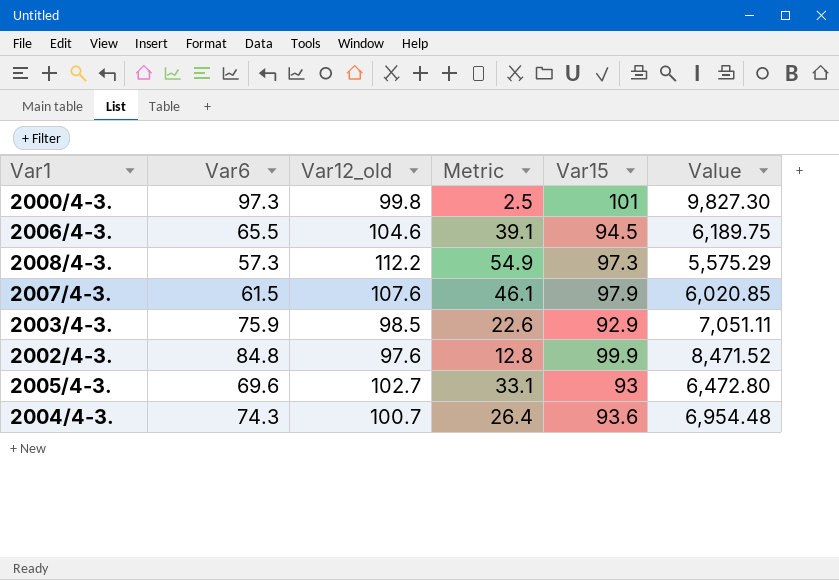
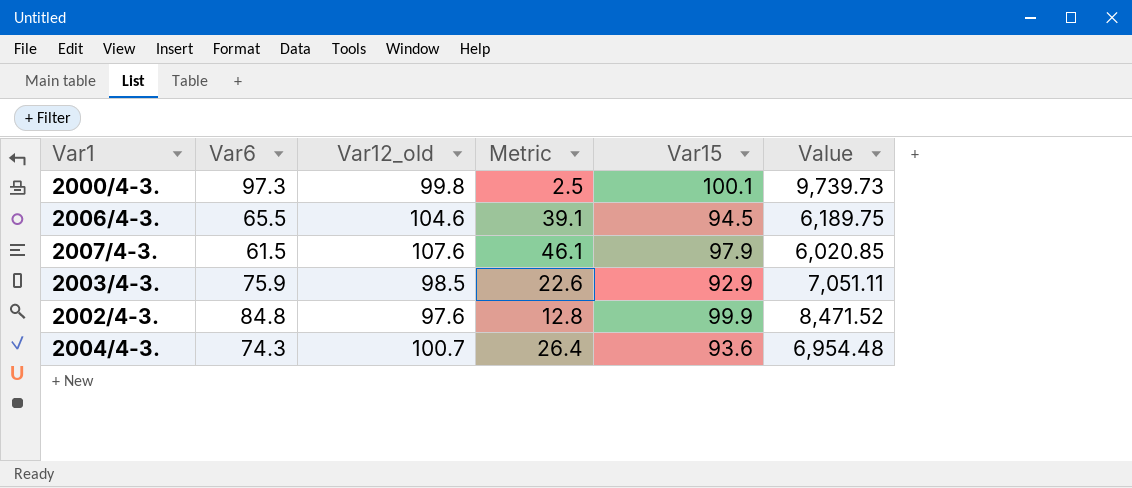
row 2008/4-3.: 57.3 | 112.2 | 54.9 | 97.3 | 5,575.29 -> none
row 2005/4-3.: 69.6 | 102.7 | 33.1 | 93 | 6,472.80 -> none
2000/4-3. | Var15: 101 -> 100.1
2000/4-3. | Value: 9,827.30 -> 9,739.73

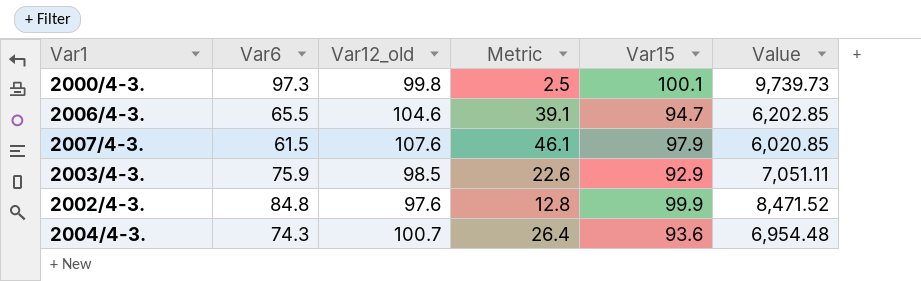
2006/4-3. | Var15: 94.5 -> 94.7
2006/4-3. | Value: 6,189.75 -> 6,202.85

